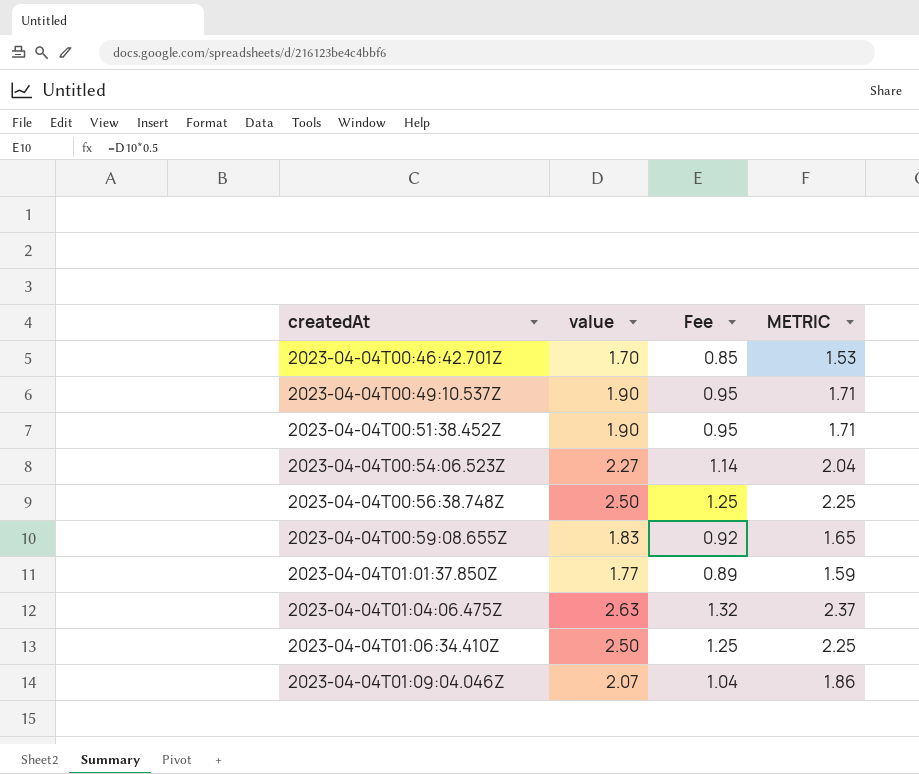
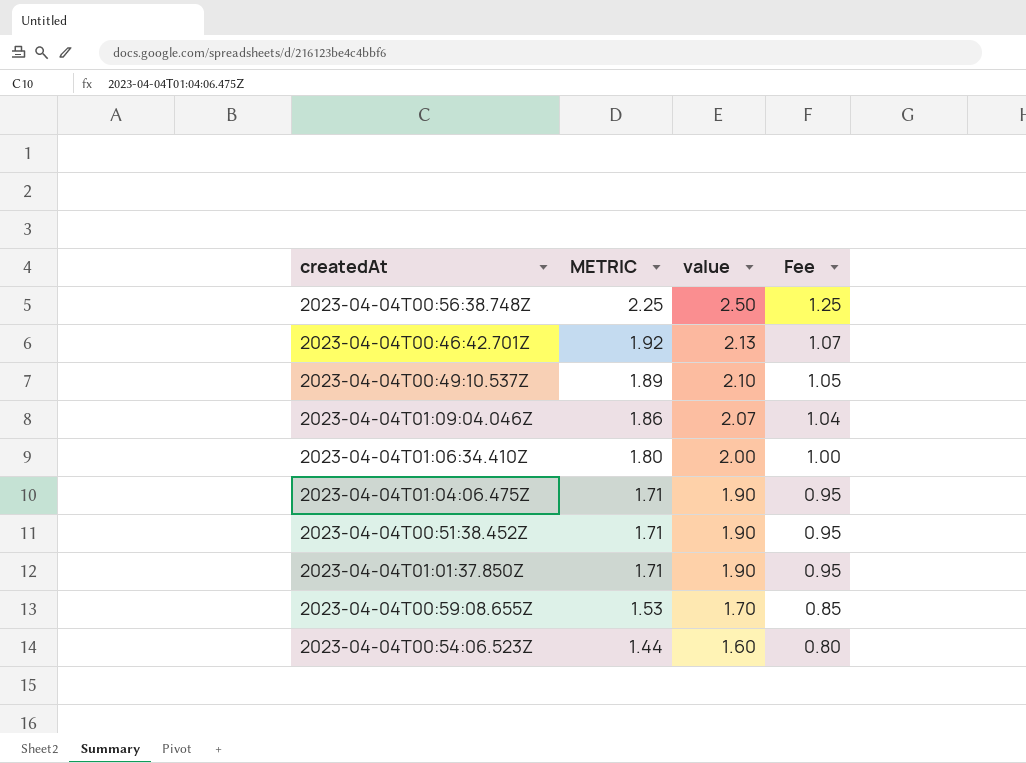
row order: createdAt ascending -> METRIC descending
column METRIC | position: 4 -> 2
2023-04-04T00:46:42.701Z | METRIC: 1.53 -> 1.92
2023-04-04T00:46:42.701Z | value: 1.70 -> 2.13
2023-04-04T00:46:42.701Z | Fee: 0.85 -> 1.07
2023-04-04T00:49:10.537Z | METRIC: 1.71 -> 1.89
2023-04-04T00:49:10.537Z | value: 1.90 -> 2.10
2023-04-04T00:49:10.537Z | Fee: 0.95 -> 1.05
2023-04-04T01:06:34.410Z | METRIC: 2.25 -> 1.80
2023-04-04T01:06:34.410Z | value: 2.50 -> 2.00
2023-04-04T01:06:34.410Z | Fee: 1.25 -> 1.00
2023-04-04T01:04:06.475Z | METRIC: 2.37 -> 1.71
2023-04-04T01:04:06.475Z | value: 2.63 -> 1.90
2023-04-04T01:04:06.475Z | Fee: 1.32 -> 0.95
2023-04-04T01:01:37.850Z | METRIC: 1.59 -> 1.71
2023-04-04T01:01:37.850Z | value: 1.77 -> 1.90
2023-04-04T01:01:37.850Z | Fee: 0.89 -> 0.95
2023-04-04T00:59:08.655Z | METRIC: 1.65 -> 1.53
2023-04-04T00:59:08.655Z | value: 1.83 -> 1.70
2023-04-04T00:59:08.655Z | Fee: 0.92 -> 0.85
2023-04-04T00:54:06.523Z | METRIC: 2.04 -> 1.44
2023-04-04T00:54:06.523Z | value: 2.27 -> 1.60
2023-04-04T00:54:06.523Z | Fee: 1.14 -> 0.80

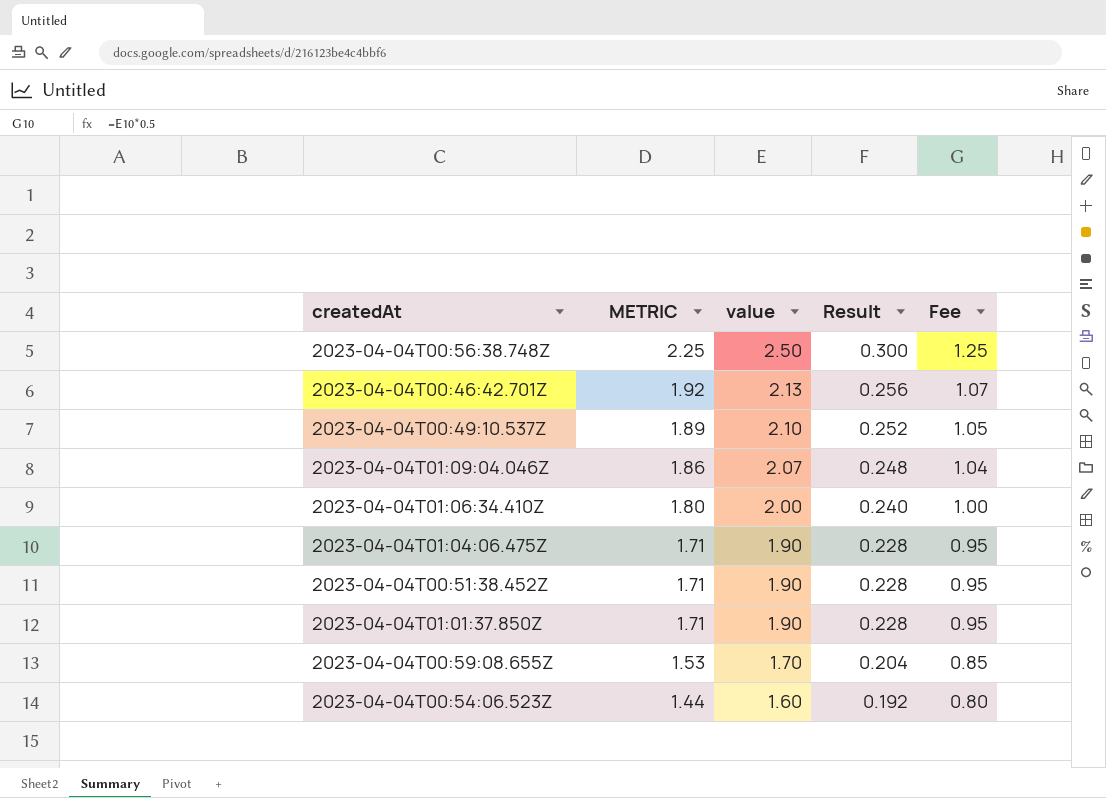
column Result | formula: none -> [value] * 0.12

